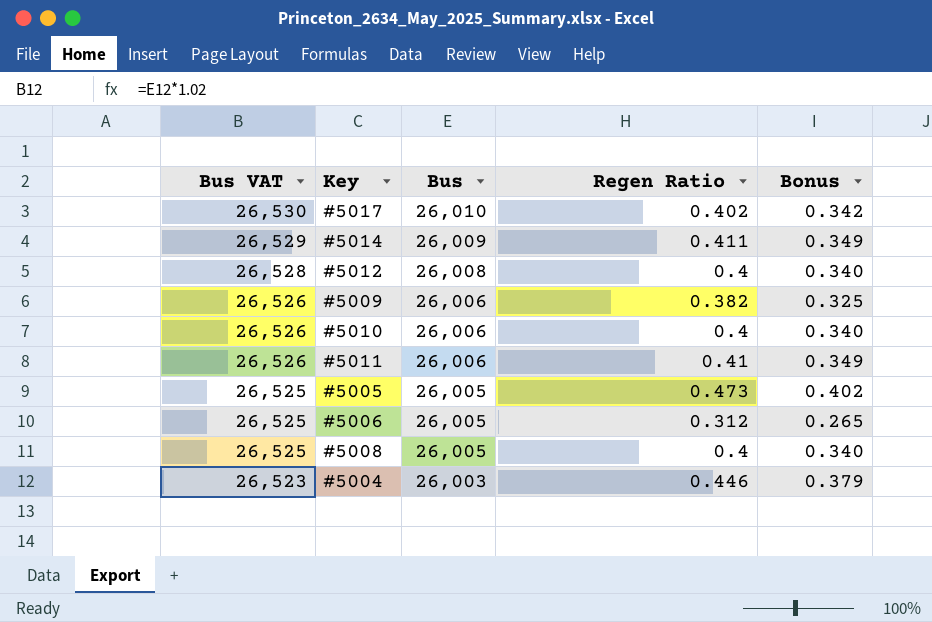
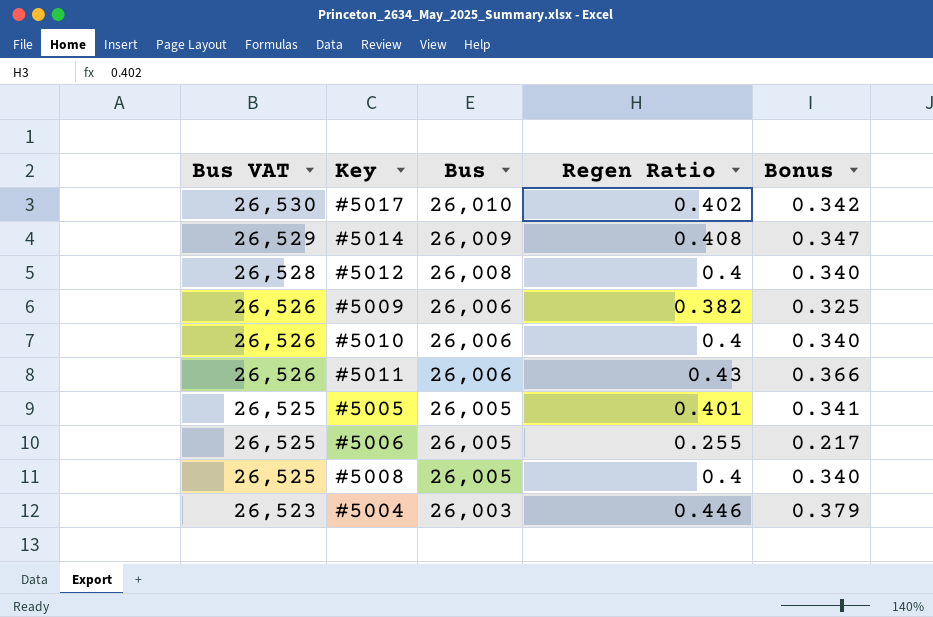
#5014 | Regen Ratio: 0.411 -> 0.408
#5014 | Bonus: 0.349 -> 0.347
#5011 | Regen Ratio: 0.41 -> 0.43
#5011 | Bonus: 0.349 -> 0.366
#5005 | Regen Ratio: 0.473 -> 0.401
#5005 | Bonus: 0.402 -> 0.341
#5006 | Regen Ratio: 0.312 -> 0.255
#5006 | Bonus: 0.265 -> 0.217

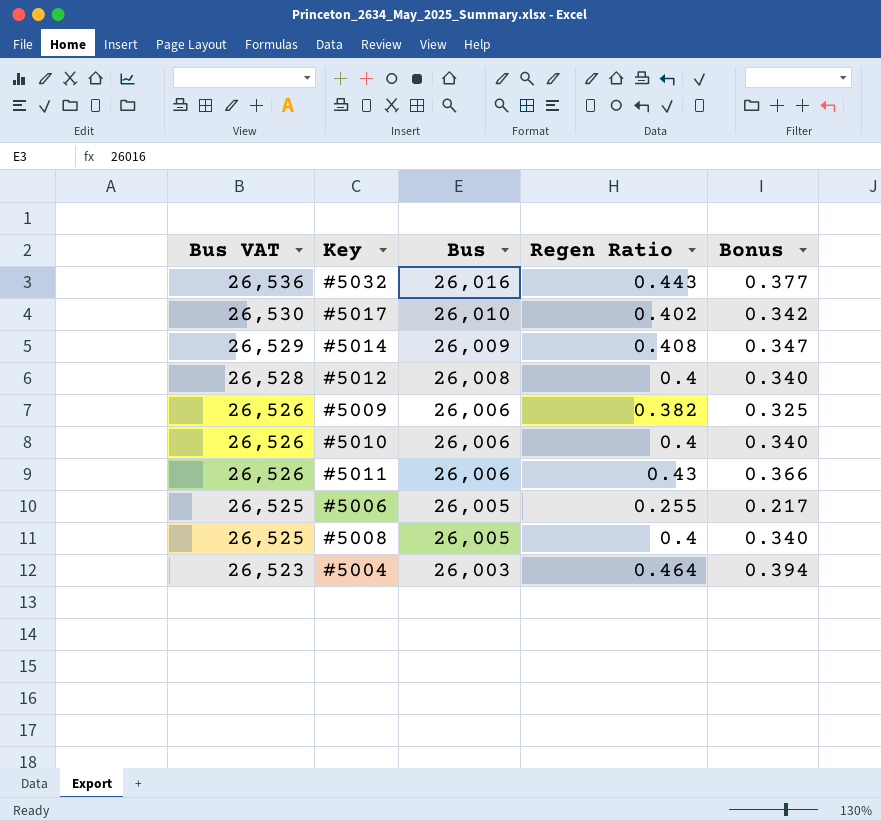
row #5005: 26,525 | 26,005 | 0.401 | 0.341 -> none
row #5032: none -> 26,536 | 26,016 | 0.443 | 0.377
#5004 | Regen Ratio: 0.446 -> 0.464
#5004 | Bonus: 0.379 -> 0.394

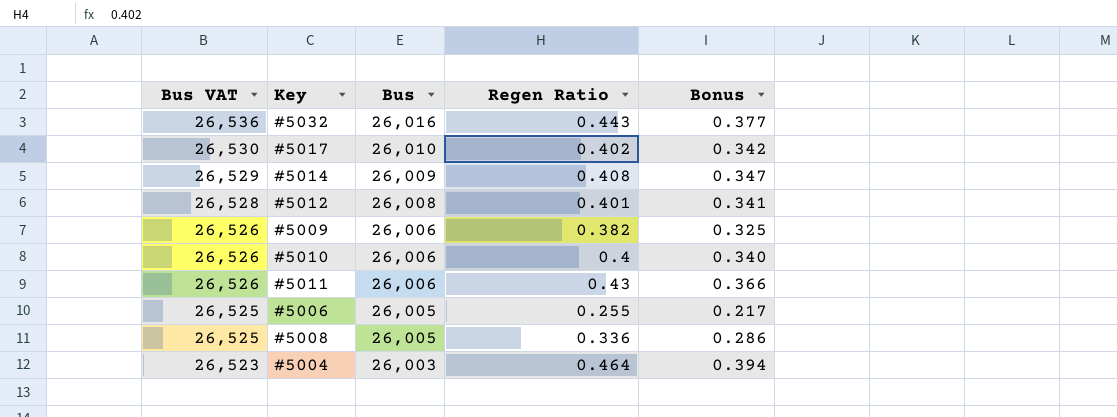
#5012 | Regen Ratio: 0.4 -> 0.401
#5012 | Bonus: 0.340 -> 0.341
#5008 | Regen Ratio: 0.4 -> 0.336
#5008 | Bonus: 0.340 -> 0.286

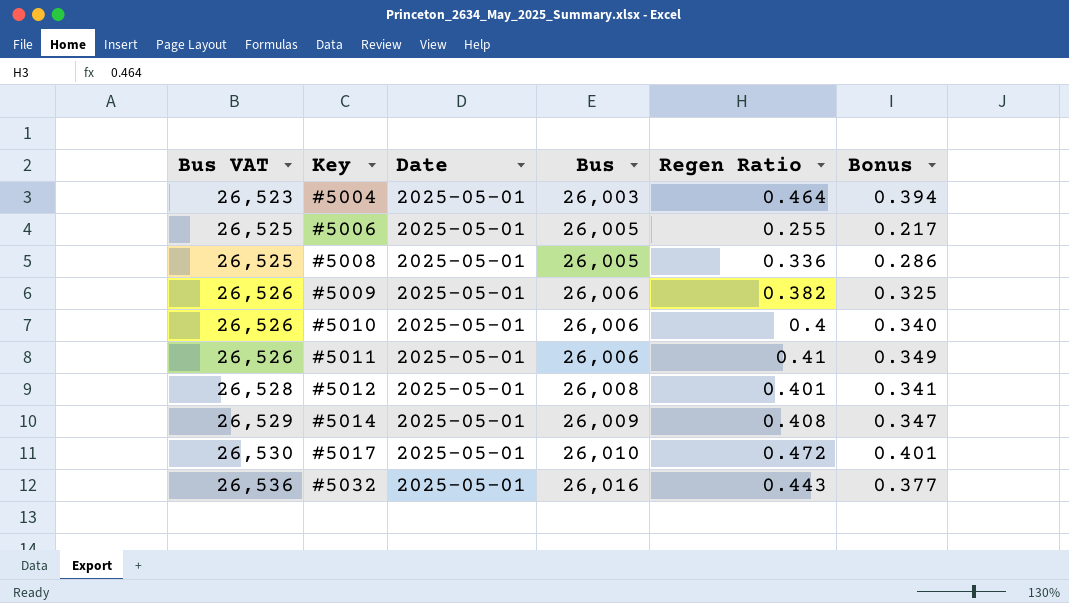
row order: Bus VAT descending -> Bus VAT ascending
column Date | position: none -> 3
#5011 | Regen Ratio: 0.43 -> 0.41
#5011 | Bonus: 0.366 -> 0.349
#5017 | Regen Ratio: 0.402 -> 0.472
#5017 | Bonus: 0.342 -> 0.401

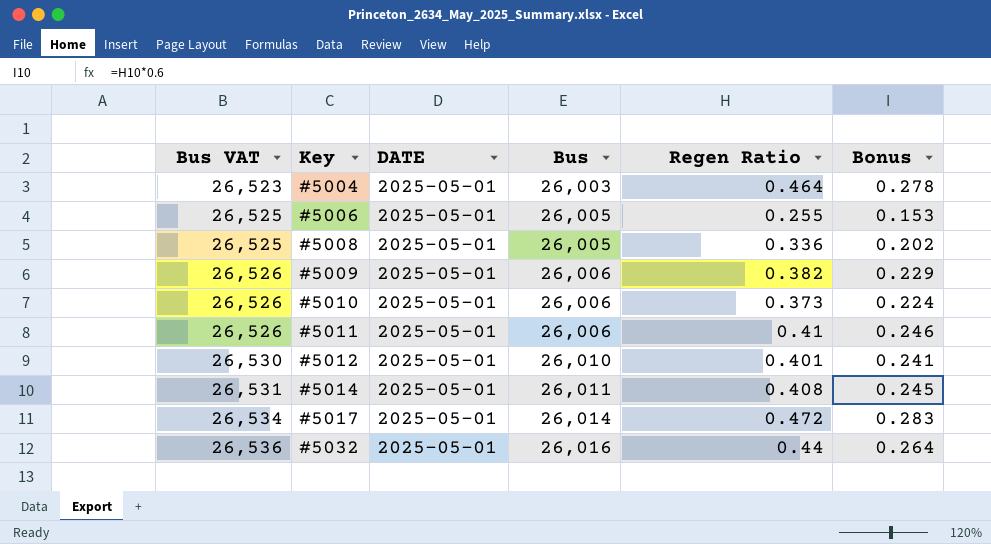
column name: Date -> DATE
column Bonus | formula: [Regen Ratio] * 0.85 -> [Regen Ratio] * 0.6
#5010 | Regen Ratio: 0.4 -> 0.373
#5012 | Bus VAT: 26,528 -> 26,530
#5012 | Bus: 26,008 -> 26,010
#5014 | Bus VAT: 26,529 -> 26,531
#5014 | Bus: 26,009 -> 26,011
#5017 | Bus VAT: 26,530 -> 26,534
#5017 | Bus: 26,010 -> 26,014
#5032 | Regen Ratio: 0.443 -> 0.44

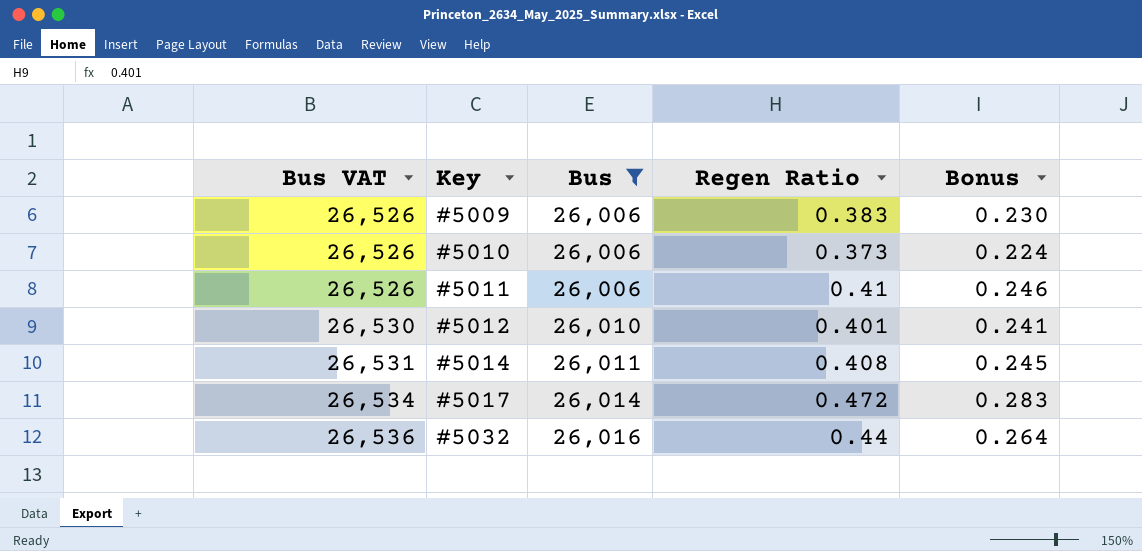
filter: none -> Bus >= 26,006
column DATE | position: 3 -> none
#5009 | Regen Ratio: 0.382 -> 0.383
#5009 | Bonus: 0.229 -> 0.230

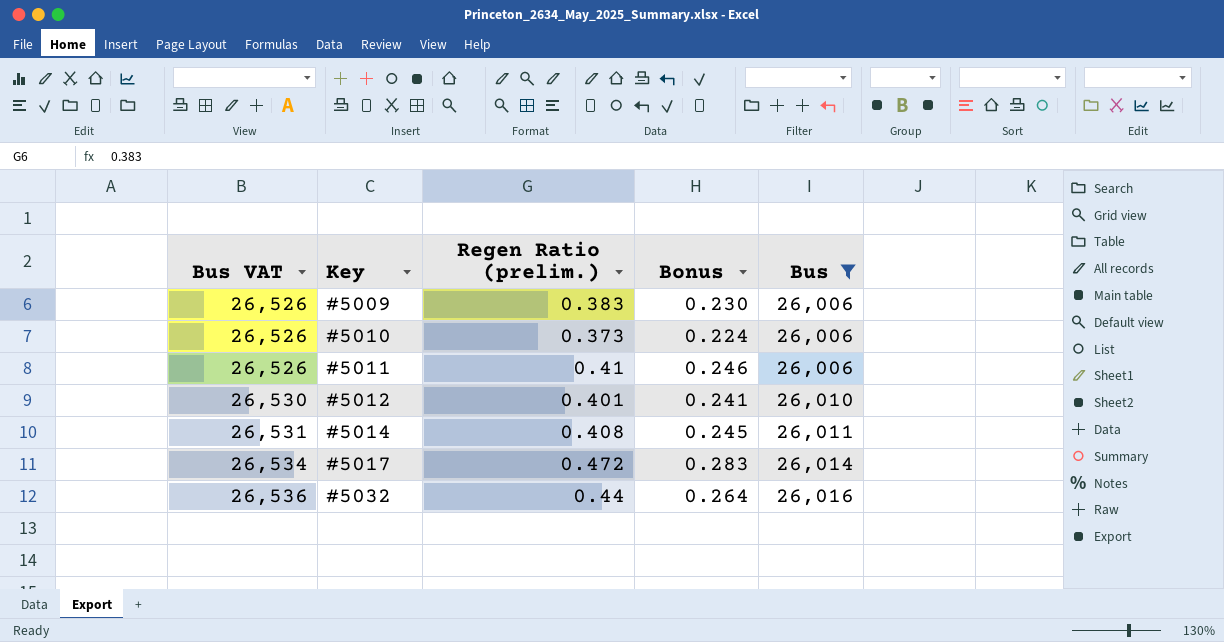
column name: Regen Ratio -> Regen Ratio (prelim.)
column Bus | position: 3 -> 5

